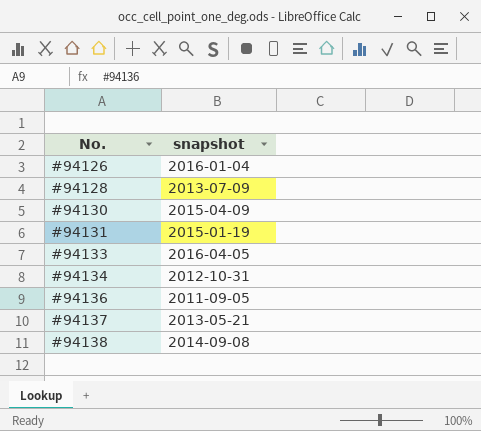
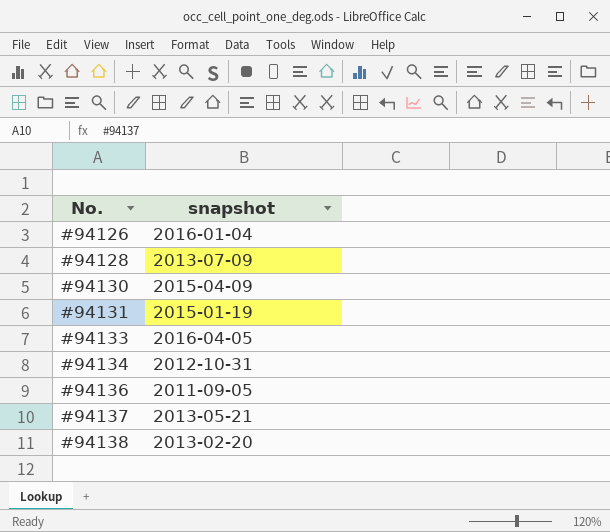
#94138 | snapshot: 2014-09-08 -> 2013-02-20

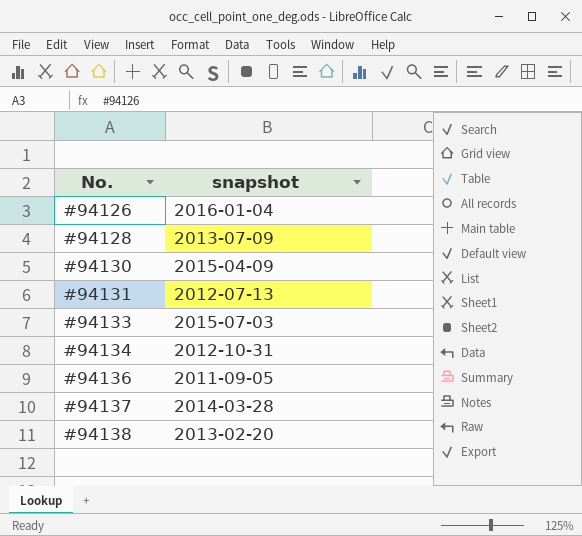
#94131 | snapshot: 2015-01-19 -> 2012-07-13
#94133 | snapshot: 2016-04-05 -> 2015-07-03
#94137 | snapshot: 2013-05-21 -> 2014-03-28

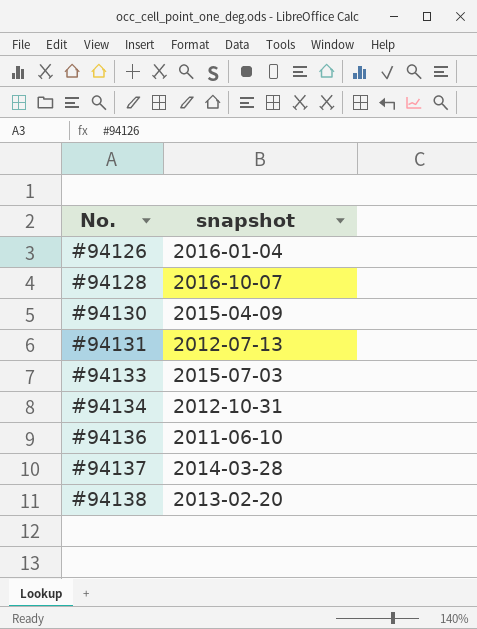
#94128 | snapshot: 2013-07-09 -> 2016-10-07
#94136 | snapshot: 2011-09-05 -> 2011-06-10

